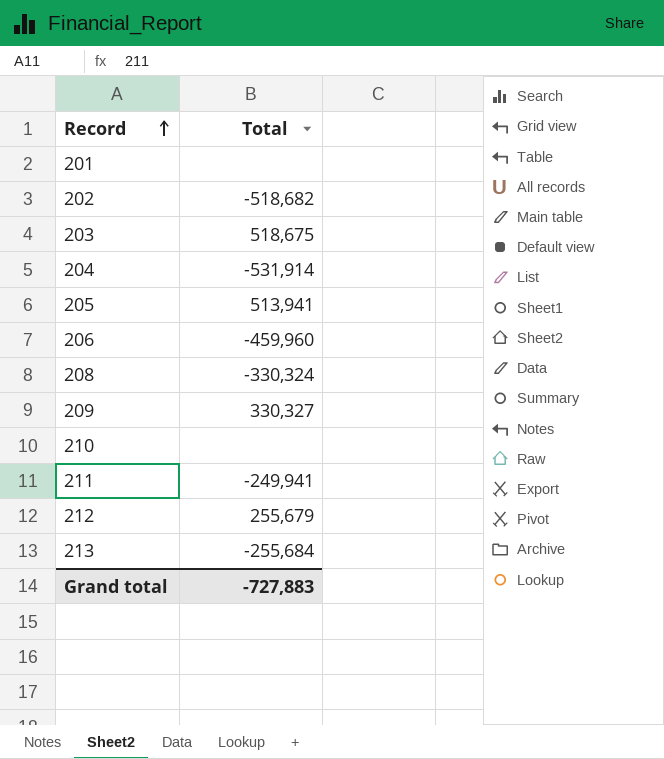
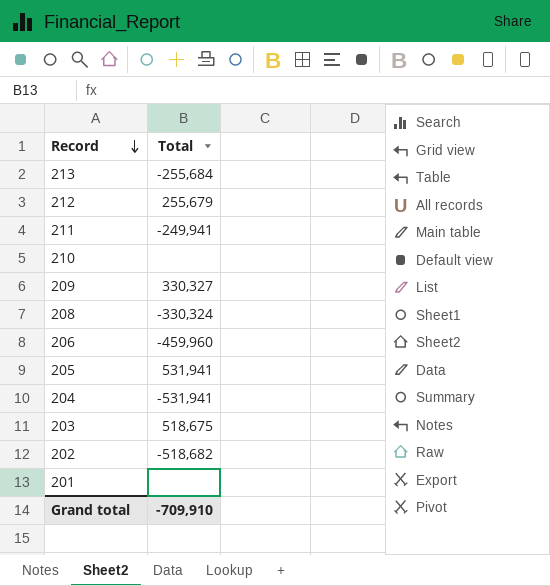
row order: Record ascending -> Record descending
205 | Total: 513,941 -> 531,941
204 | Total: -531,914 -> -531,941
Grand total | Total: -727,883 -> -709,910

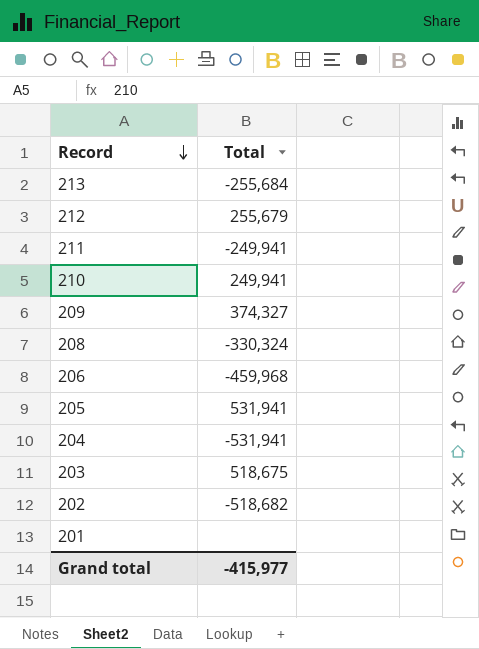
210 | Total: none -> 249,941
209 | Total: 330,327 -> 374,327
206 | Total: -459,960 -> -459,968
Grand total | Total: -709,910 -> -415,977

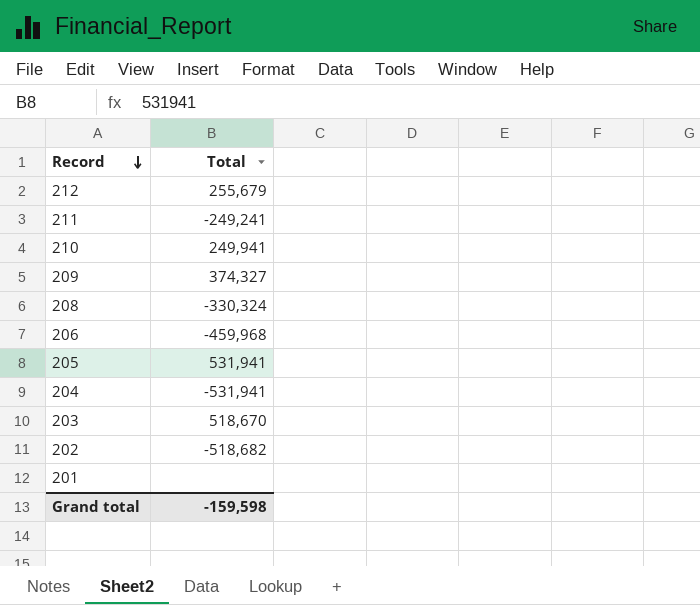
row 213: -255,684 -> none
211 | Total: -249,941 -> -249,241
203 | Total: 518,675 -> 518,670
Grand total | Total: -415,977 -> -159,598

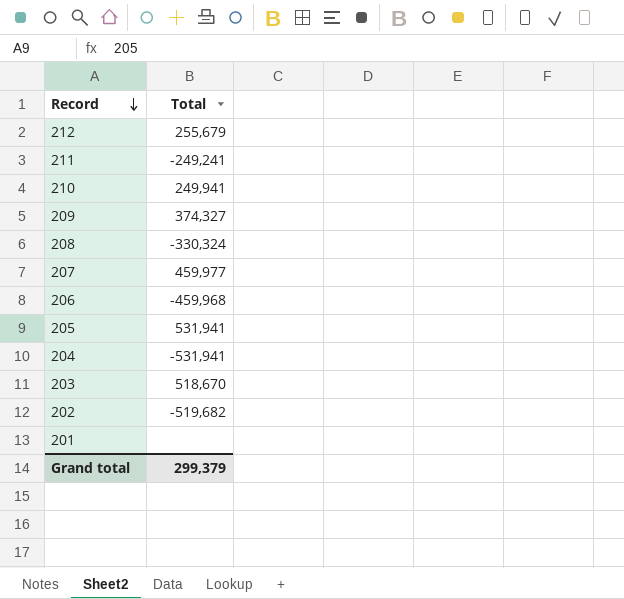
row 207: none -> 459,977
202 | Total: -518,682 -> -519,682
Grand total | Total: -159,598 -> 299,379

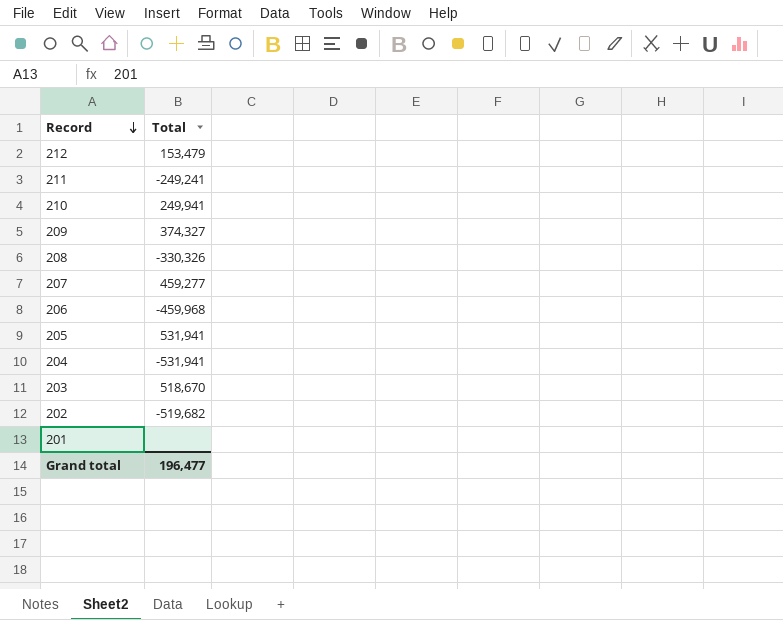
212 | Total: 255,679 -> 153,479
208 | Total: -330,324 -> -330,326
207 | Total: 459,977 -> 459,277
Grand total | Total: 299,379 -> 196,477

